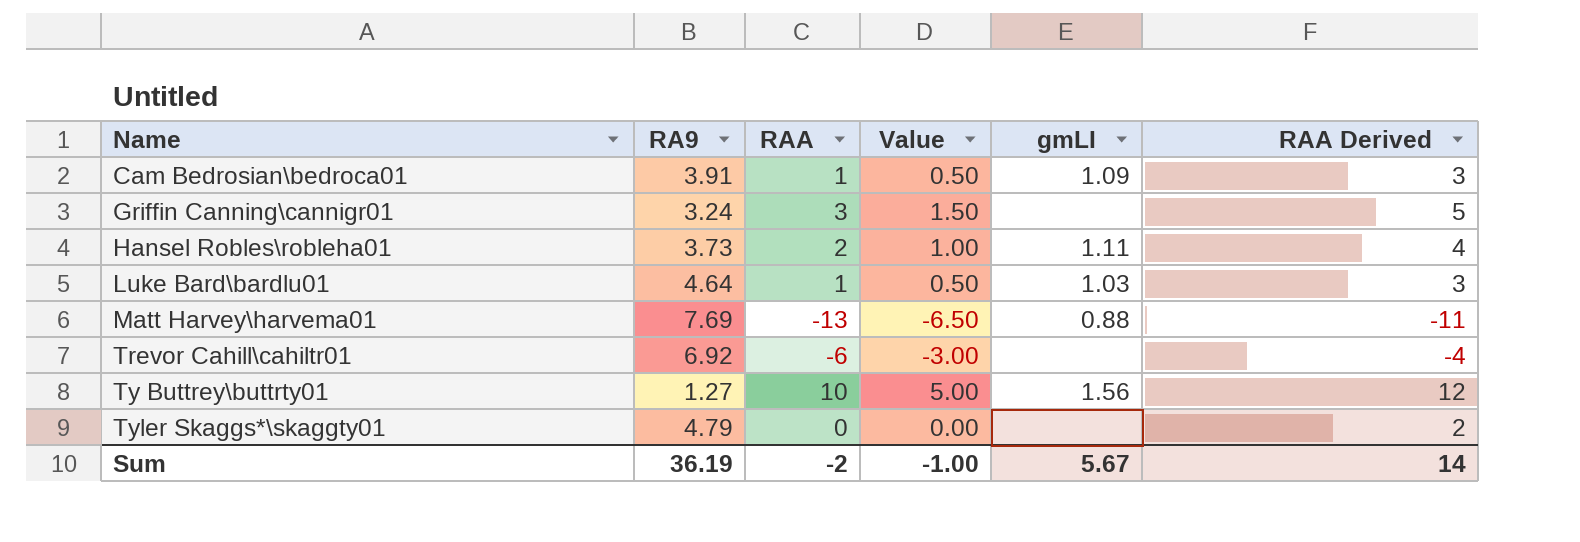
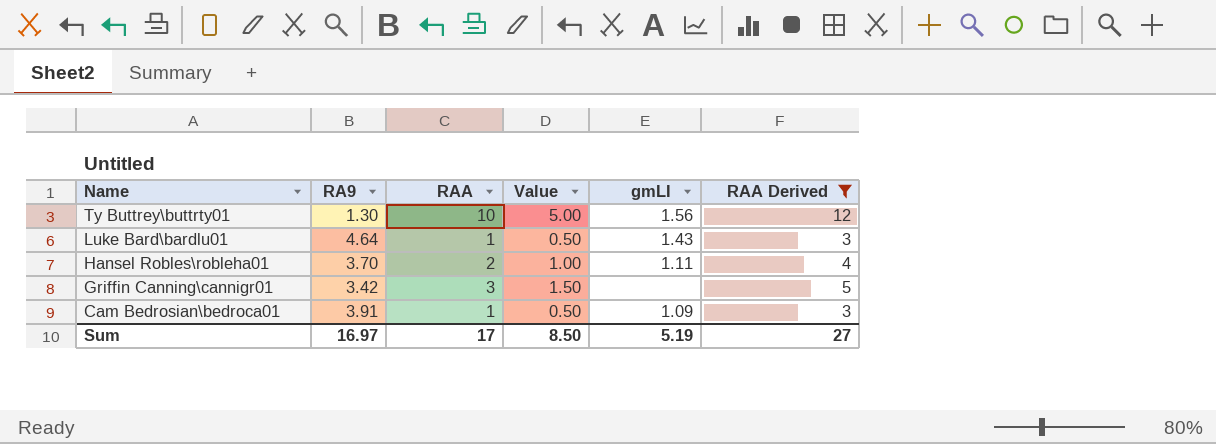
filter: none -> RAA Derived >= 3
row order: Name ascending -> Name descending
Ty Buttrey\buttrty01 | RA9: 1.27 -> 1.30
Luke Bard\bardlu01 | gmLI: 1.03 -> 1.43
Hansel Robles\robleha01 | RA9: 3.73 -> 3.70
Griffin Canning\cannigr01 | RA9: 3.24 -> 3.42
Sum | RA9: 36.19 -> 16.97
Sum | RAA: -2 -> 17
Sum | Value: -1.00 -> 8.50
Sum | gmLI: 5.67 -> 5.19
Sum | RAA Derived: 14 -> 27

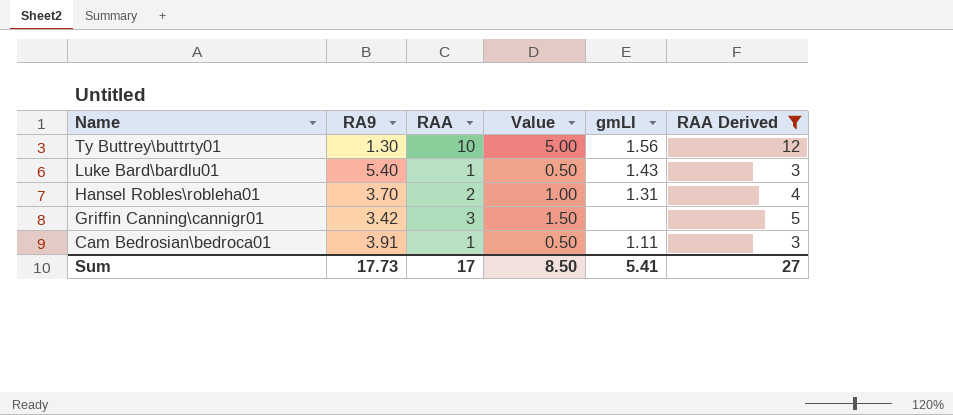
Luke Bard\bardlu01 | RA9: 4.64 -> 5.40
Hansel Robles\robleha01 | gmLI: 1.11 -> 1.31
Cam Bedrosian\bedroca01 | gmLI: 1.09 -> 1.11
Sum | RA9: 16.97 -> 17.73
Sum | gmLI: 5.19 -> 5.41

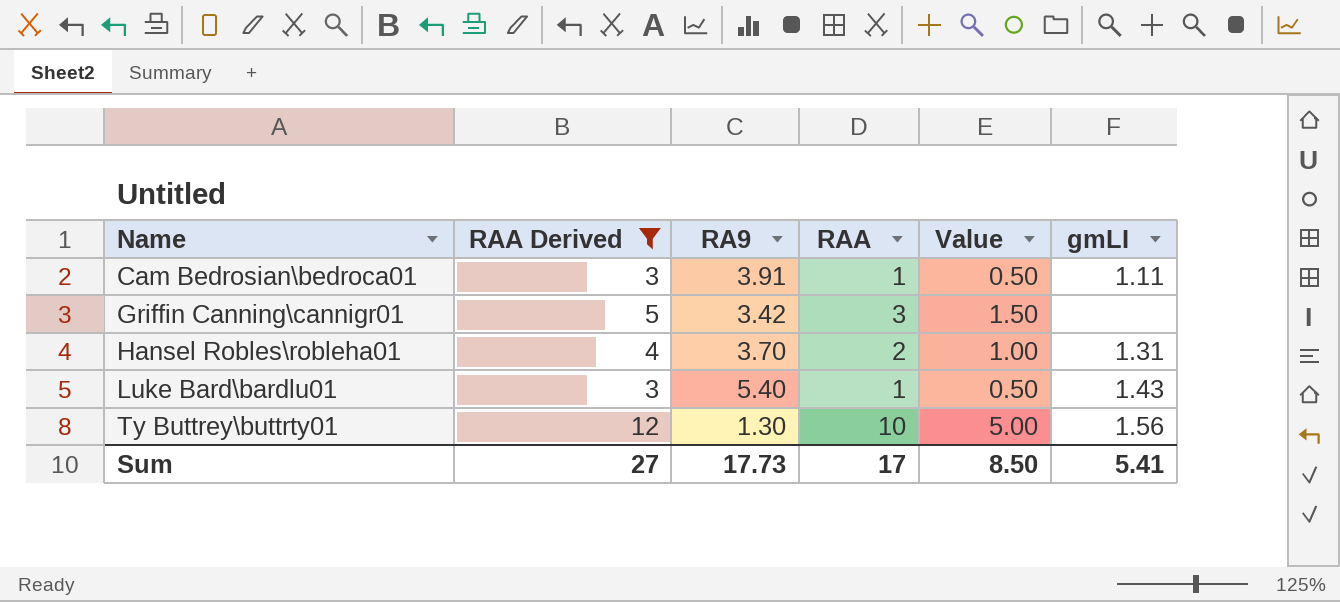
row order: Name descending -> Name ascending
column RAA Derived | position: 6 -> 2

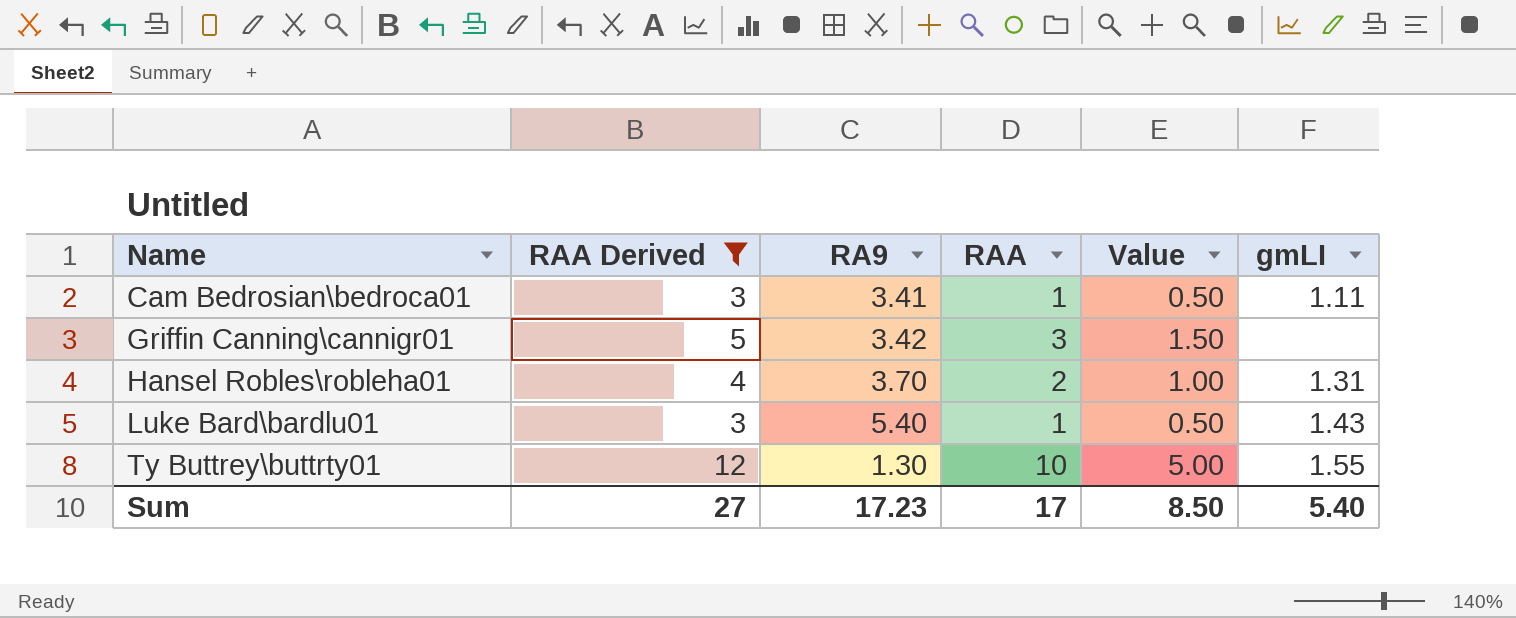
Cam Bedrosian\bedroca01 | RA9: 3.91 -> 3.41
Ty Buttrey\buttrty01 | gmLI: 1.56 -> 1.55
Sum | RA9: 17.73 -> 17.23
Sum | gmLI: 5.41 -> 5.40

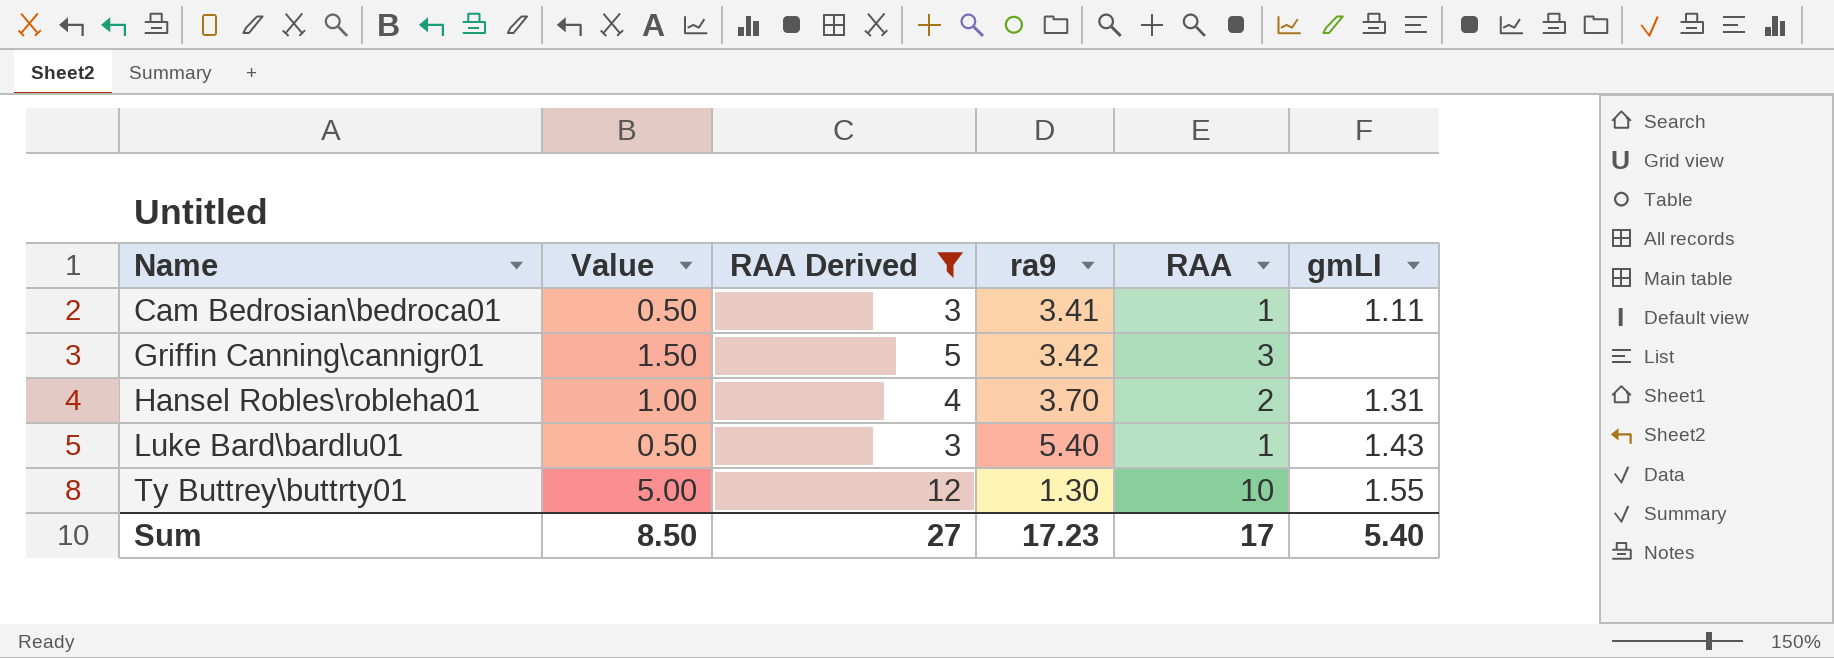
column Value | position: 5 -> 2
column name: RA9 -> ra9

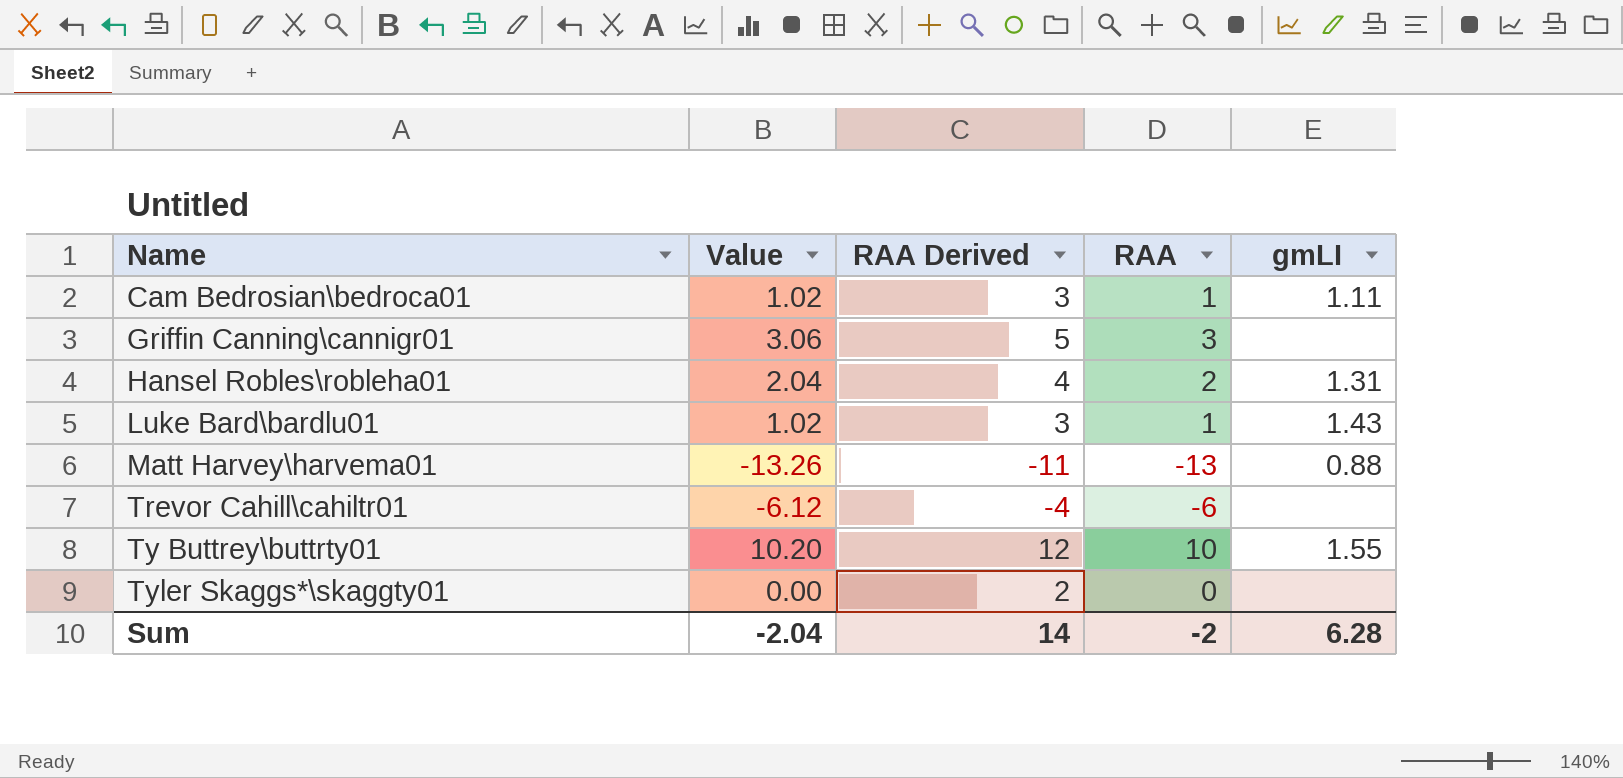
filter: RAA Derived >= 3 -> none
column ra9 | position: 4 -> none
column Value | formula: [RAA] * 0.5 -> [RAA] * 1.02
Sum | Value: 8.50 -> -2.04
Sum | RAA Derived: 27 -> 14
Sum | RAA: 17 -> -2
Sum | gmLI: 5.40 -> 6.28

